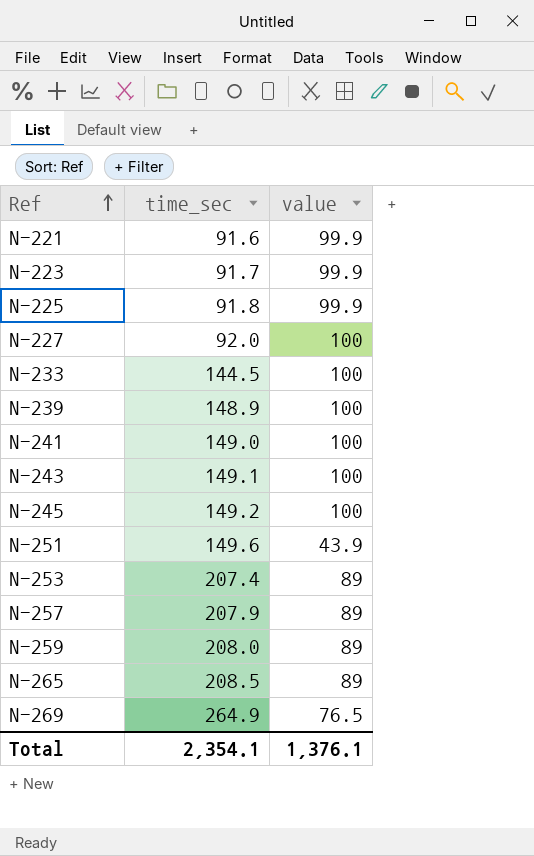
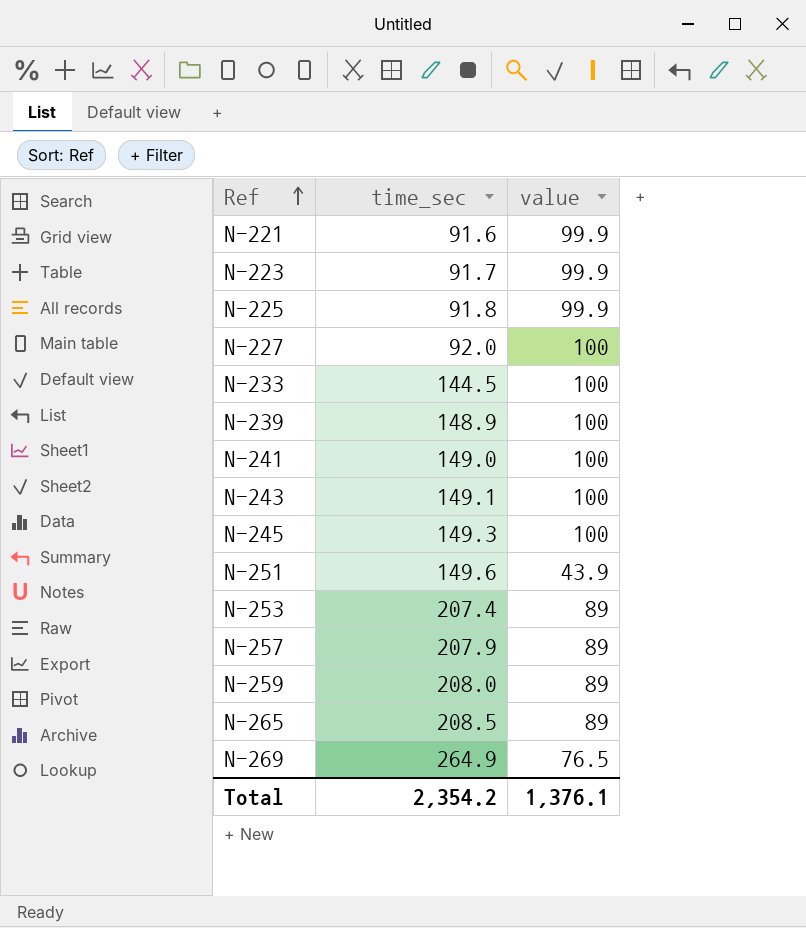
N-245 | time_sec: 149.2 -> 149.3
Total | time_sec: 2,354.1 -> 2,354.2

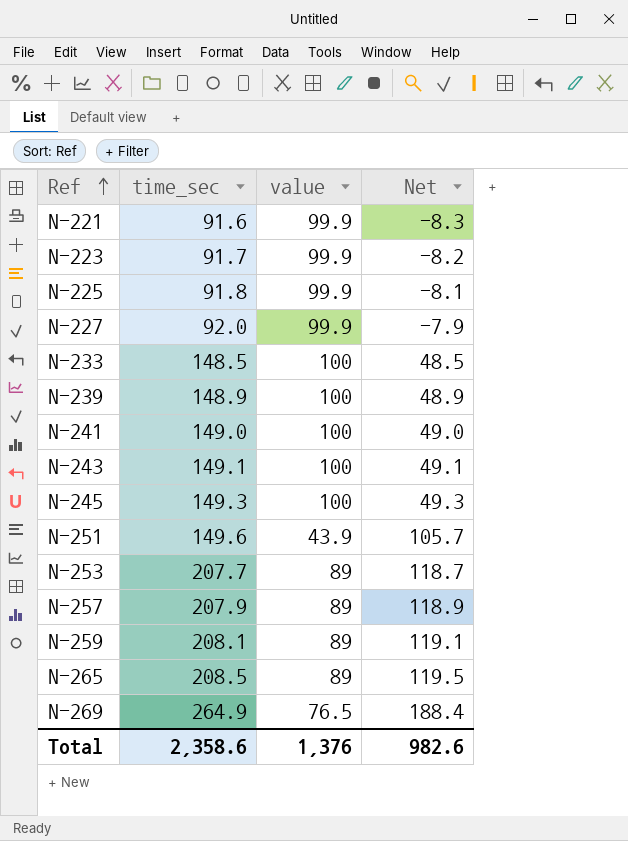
column Net | formula: none -> [time_sec] - [value]
N-227 | value: 100 -> 99.9
N-233 | time_sec: 144.5 -> 148.5
N-253 | time_sec: 207.4 -> 207.7
N-259 | time_sec: 208.0 -> 208.1
Total | time_sec: 2,354.2 -> 2,358.6
Total | value: 1,376.1 -> 1,376

